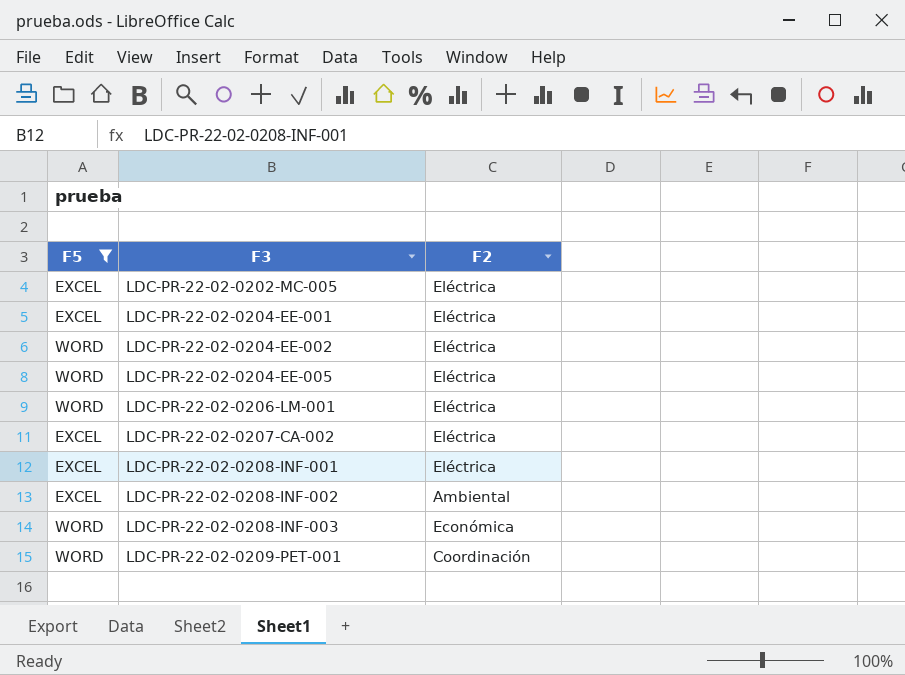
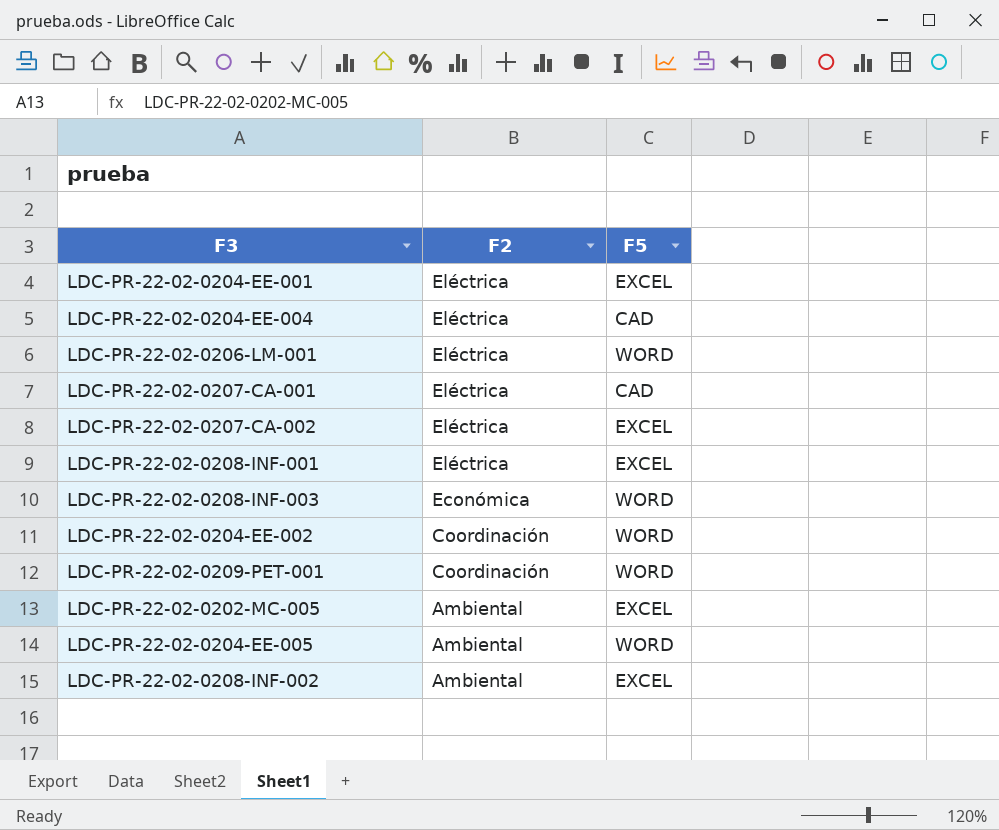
filter: F5 != CAD -> none
row order: F3 ascending -> F2 descending
column F5 | position: 1 -> 3
LDC-PR-22-02-0204-EE-002 | F2: Eléctrica -> Coordinación
LDC-PR-22-02-0202-MC-005 | F2: Eléctrica -> Ambiental
LDC-PR-22-02-0204-EE-005 | F2: Eléctrica -> Ambiental

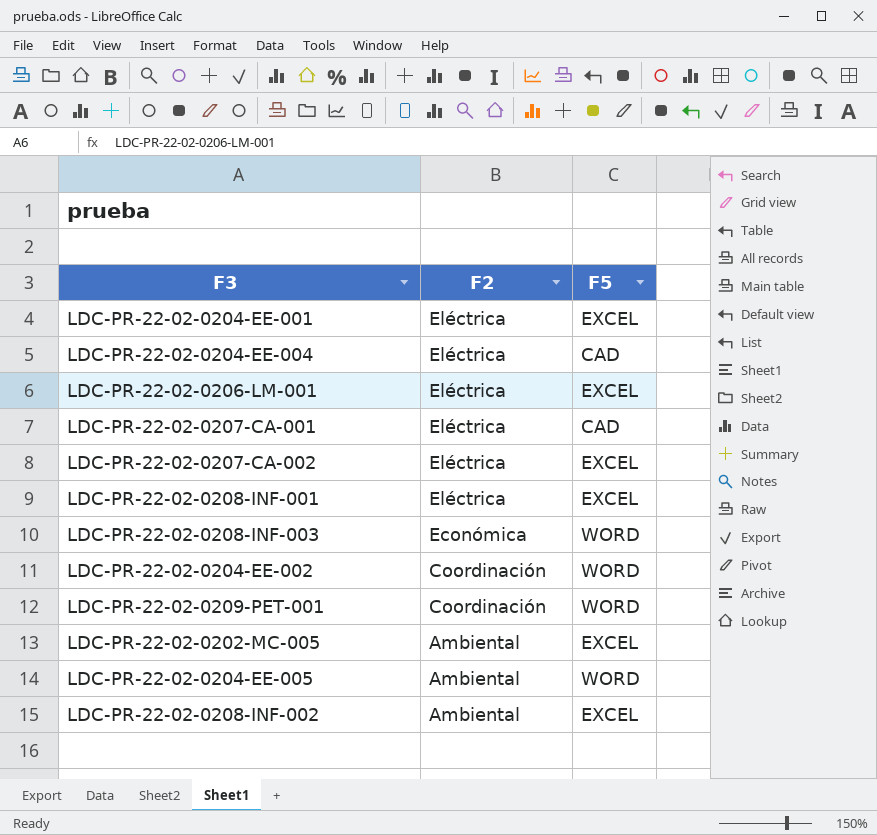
LDC-PR-22-02-0206-LM-001 | F5: WORD -> EXCEL

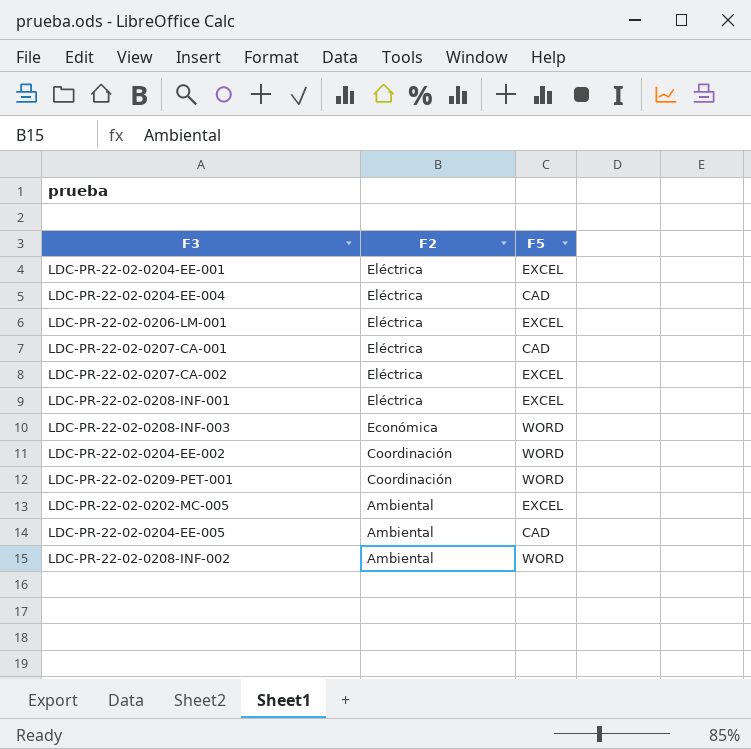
LDC-PR-22-02-0204-EE-005 | F5: WORD -> CAD
LDC-PR-22-02-0208-INF-002 | F5: EXCEL -> WORD

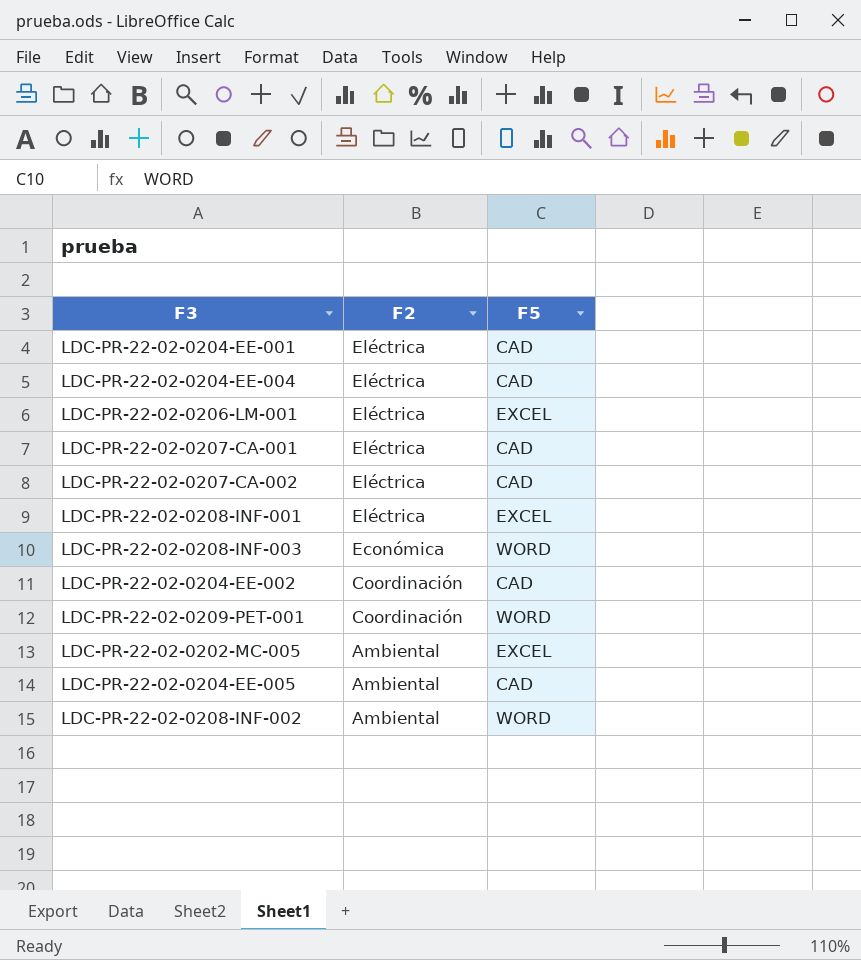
LDC-PR-22-02-0204-EE-001 | F5: EXCEL -> CAD
LDC-PR-22-02-0207-CA-002 | F5: EXCEL -> CAD
LDC-PR-22-02-0204-EE-002 | F5: WORD -> CAD

